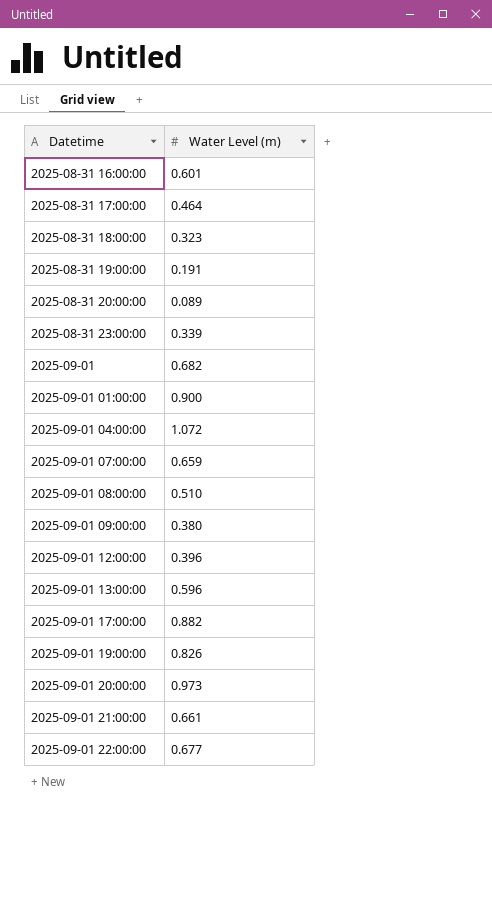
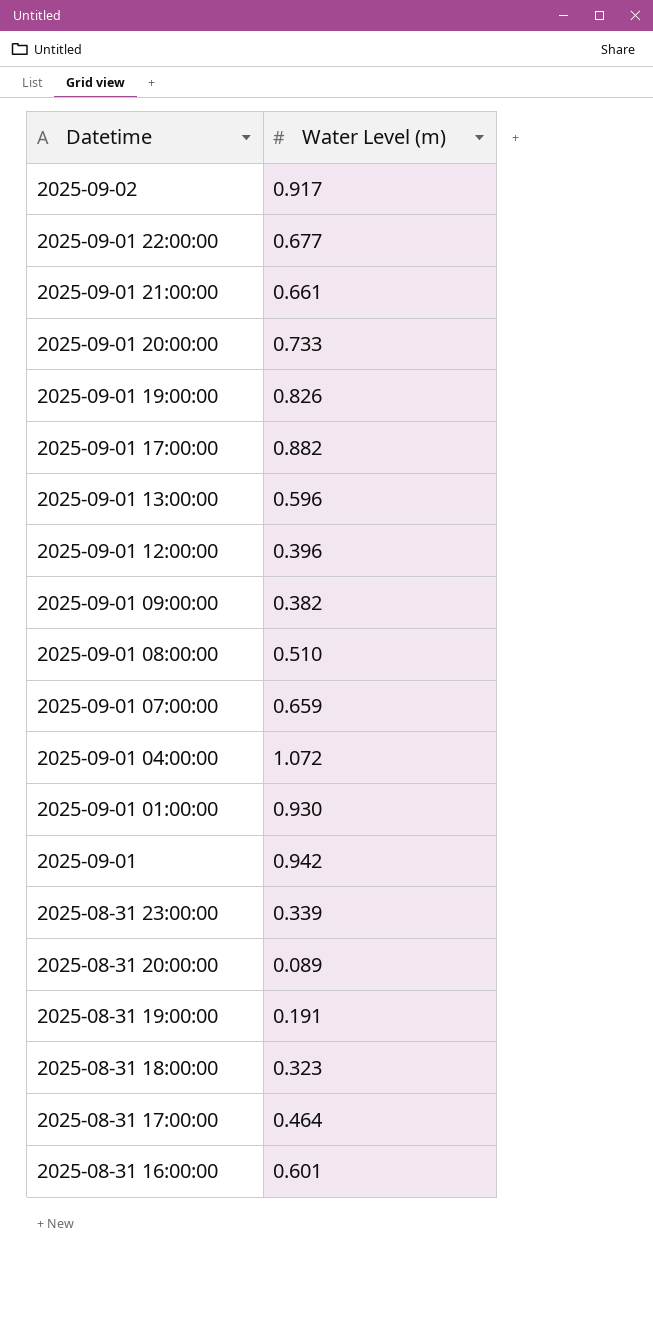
row order: Datetime ascending -> Datetime descending
row 2025-09-02: none -> 0.917
2025-09-01 20:00:00 | Water Level (m): 0.973 -> 0.733
2025-09-01 09:00:00 | Water Level (m): 0.380 -> 0.382
2025-09-01 01:00:00 | Water Level (m): 0.900 -> 0.930
2025-09-01 | Water Level (m): 0.682 -> 0.942

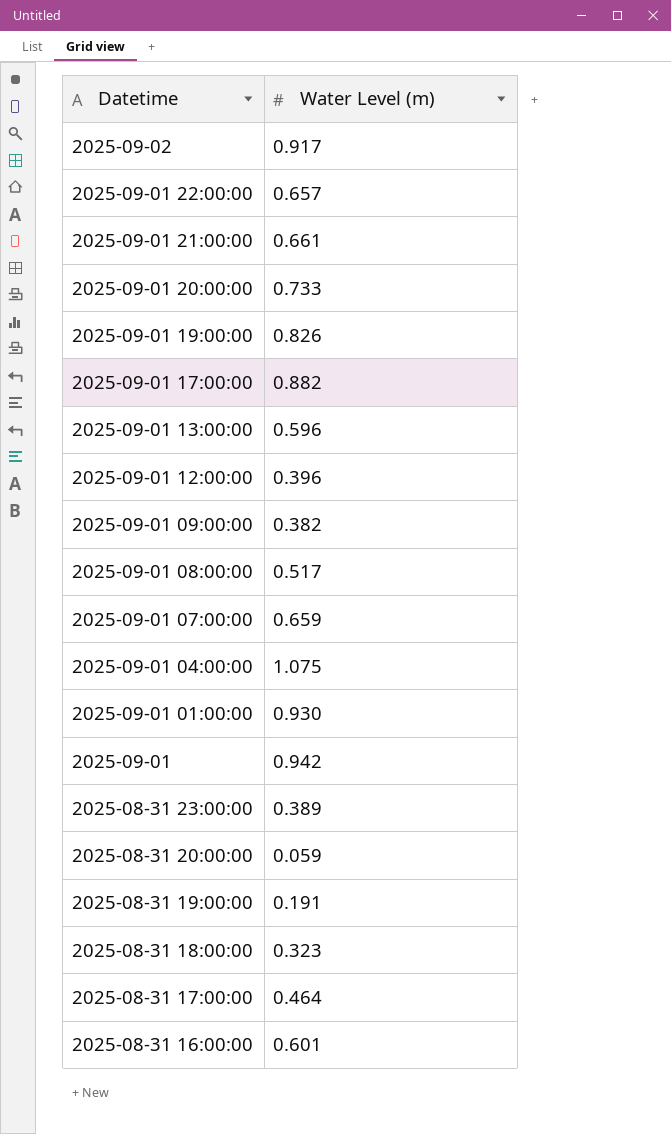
2025-09-01 22:00:00 | Water Level (m): 0.677 -> 0.657
2025-09-01 08:00:00 | Water Level (m): 0.510 -> 0.517
2025-09-01 04:00:00 | Water Level (m): 1.072 -> 1.075
2025-08-31 23:00:00 | Water Level (m): 0.339 -> 0.389
2025-08-31 20:00:00 | Water Level (m): 0.089 -> 0.059

